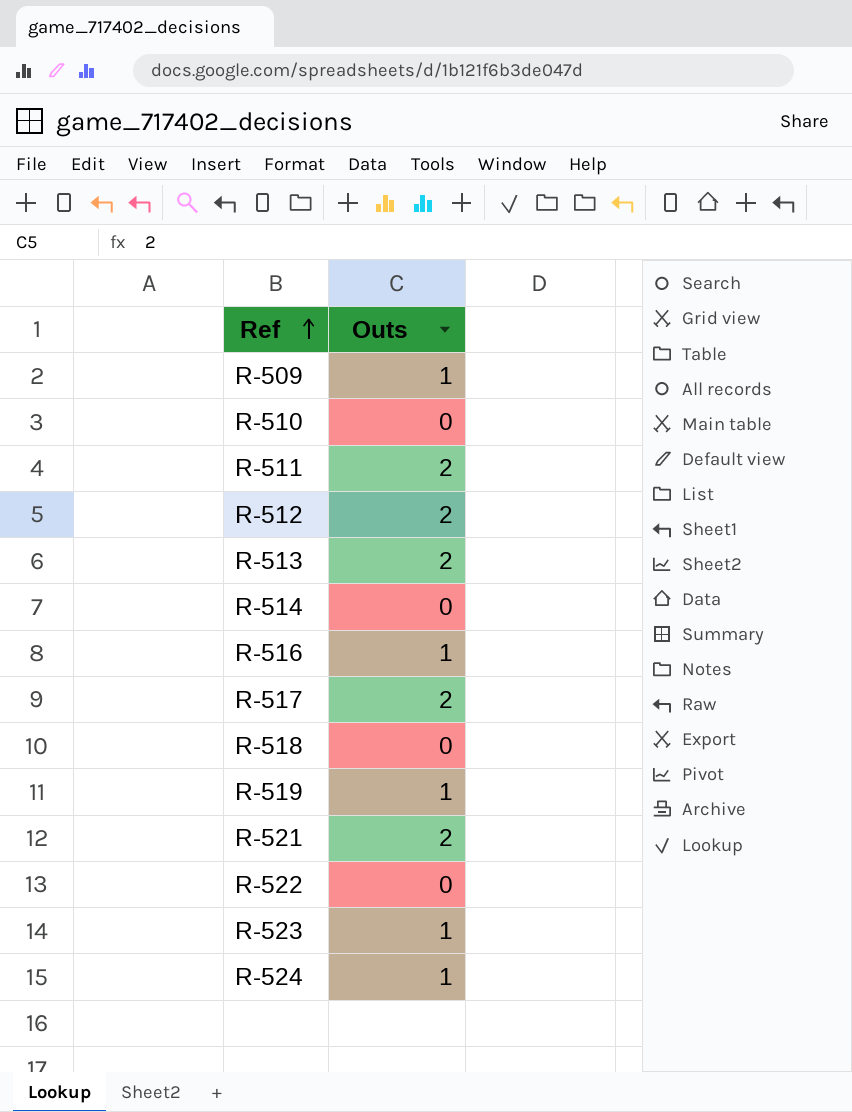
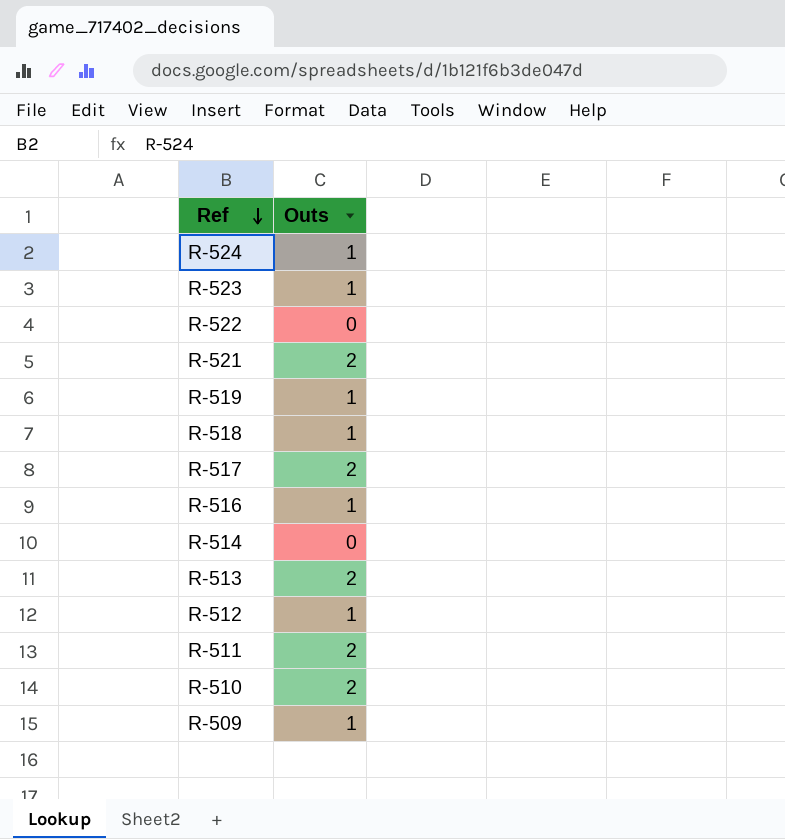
row order: Ref ascending -> Ref descending
R-518 | Outs: 0 -> 1
R-512 | Outs: 2 -> 1
R-510 | Outs: 0 -> 2

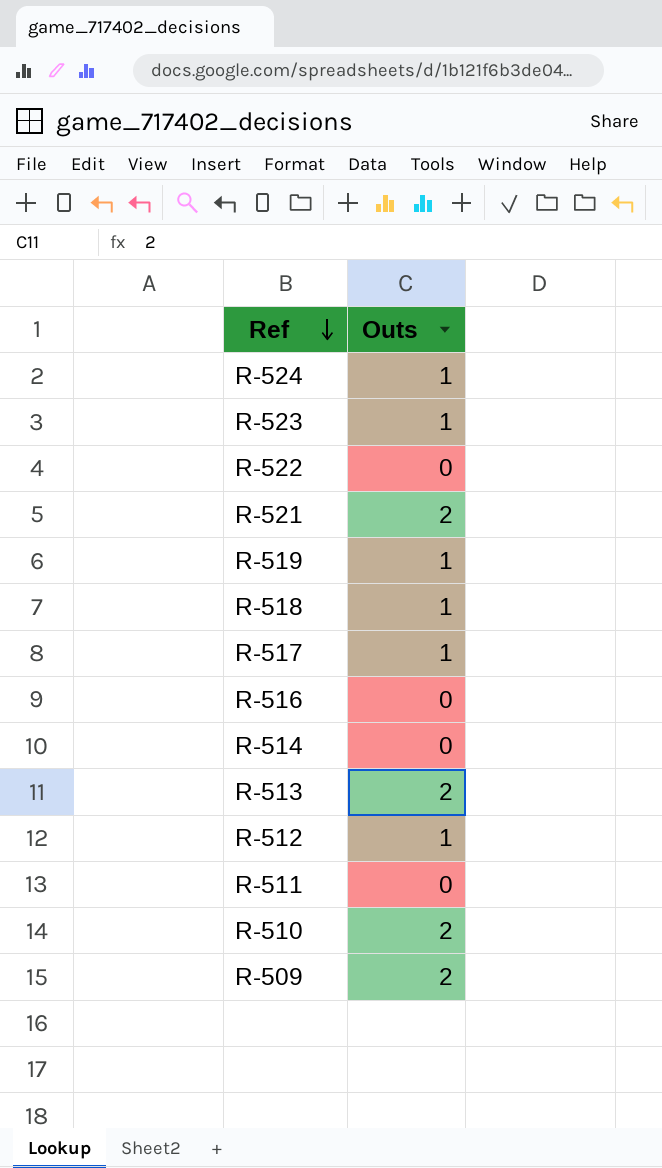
R-517 | Outs: 2 -> 1
R-516 | Outs: 1 -> 0
R-511 | Outs: 2 -> 0
R-509 | Outs: 1 -> 2

